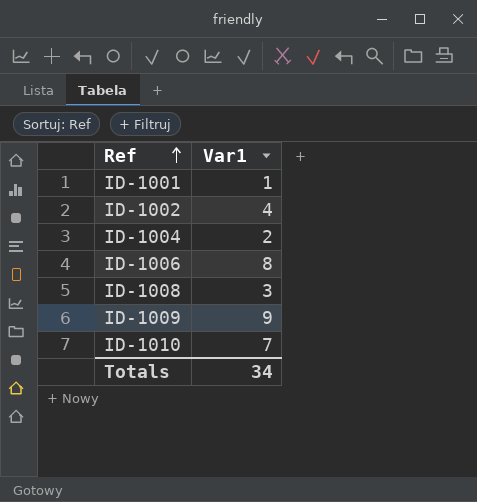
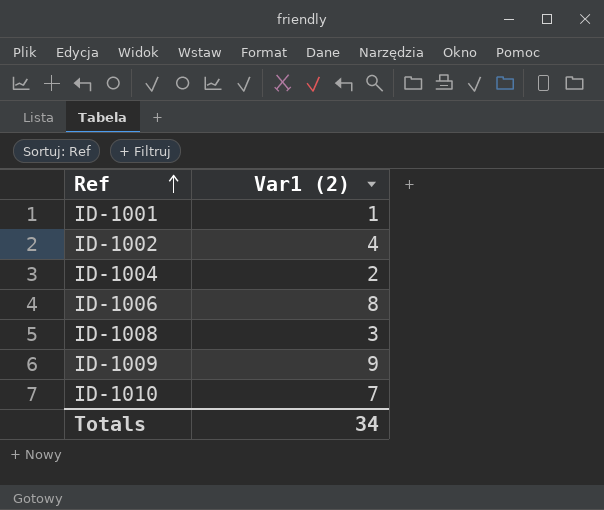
column name: Var1 -> Var1 (2)

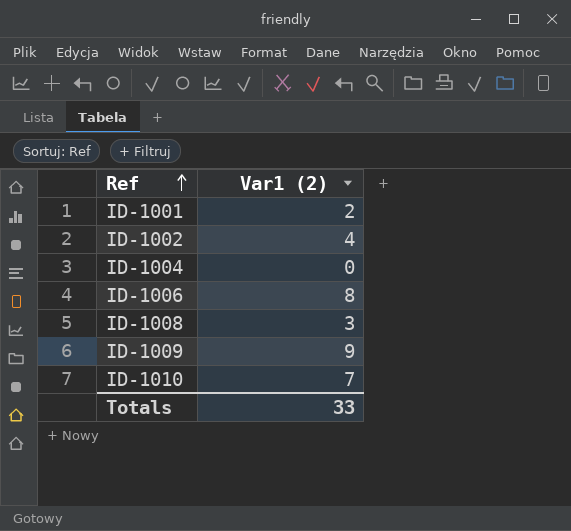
ID-1001 | Var1 (2): 1 -> 2
ID-1004 | Var1 (2): 2 -> 0
Totals | Var1 (2): 34 -> 33

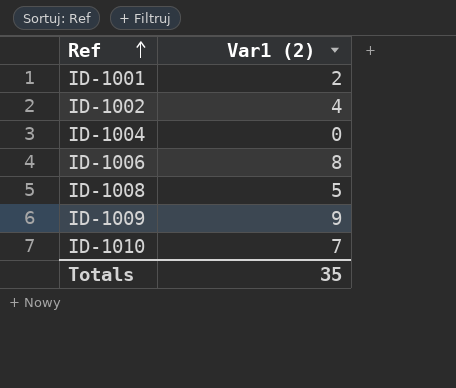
ID-1008 | Var1 (2): 3 -> 5
Totals | Var1 (2): 33 -> 35

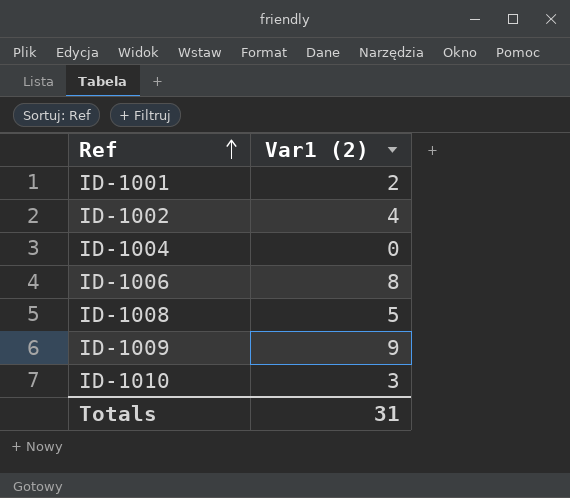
ID-1010 | Var1 (2): 7 -> 3
Totals | Var1 (2): 35 -> 31

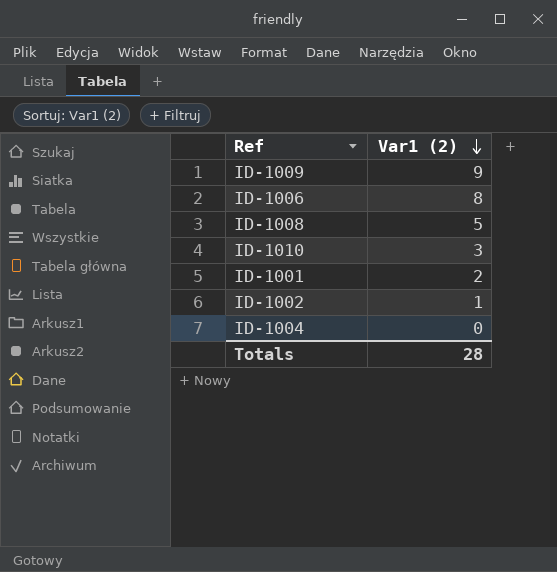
row order: Ref ascending -> Var1 (2) descending
ID-1002 | Var1 (2): 4 -> 1
Totals | Var1 (2): 31 -> 28

